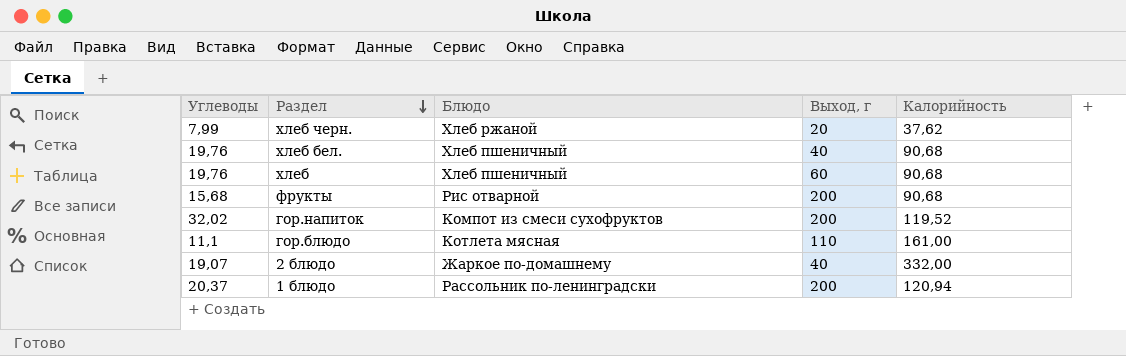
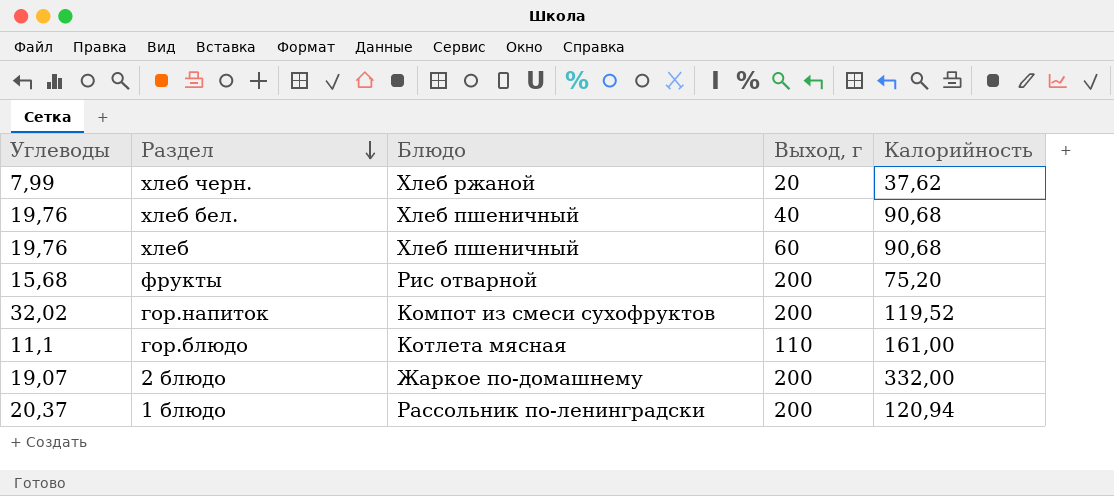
фрукты | Калорийность: 90,68 -> 75,20
2 блюдо | Выход, г: 40 -> 200

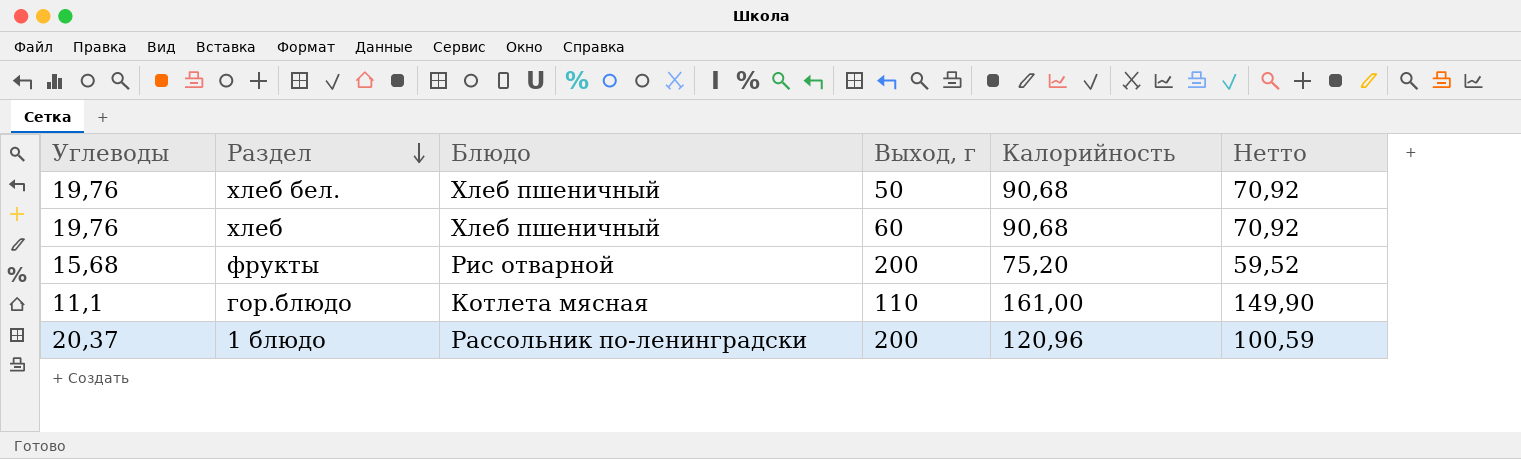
column Нетто | formula: none -> [Калорийность] - [Углеводы]
row хлеб черн.: 7,99 | Хлеб ржаной | 20 | 37,62 -> none
row гор.напиток: 32,02 | Компот из смеси сухофруктов | 200 | 119,52 -> none
row 2 блюдо: 19,07 | Жаркое по-домашнему | 200 | 332,00 -> none
хлеб бел. | Выход, г: 40 -> 50
1 блюдо | Калорийность: 120,94 -> 120,96

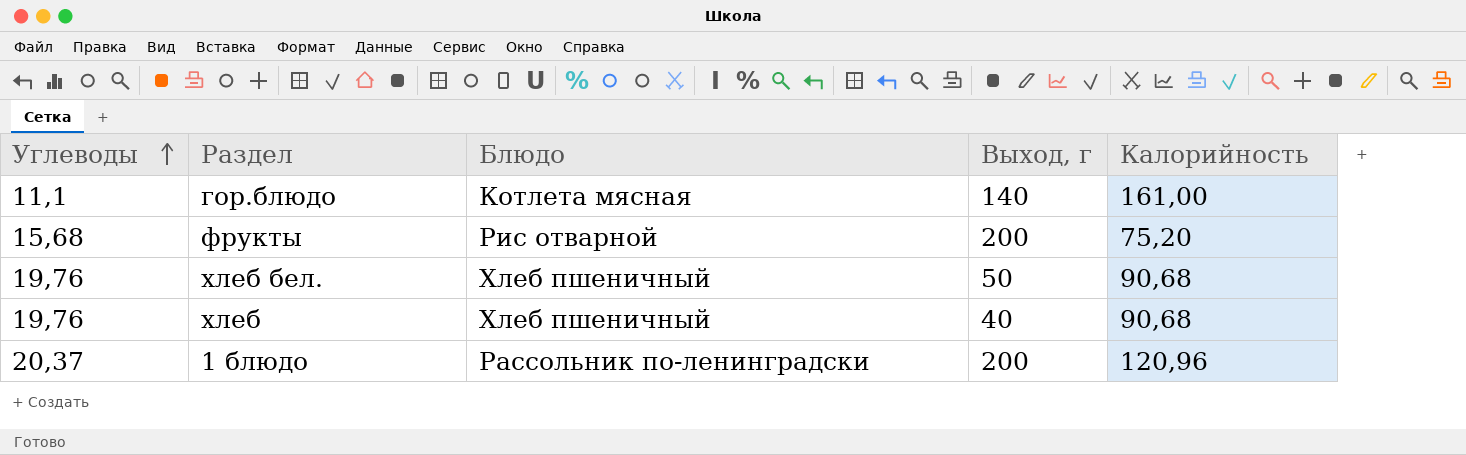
row order: Раздел descending -> Углеводы ascending
column Нетто | formula: [Калорийность] - [Углеводы] -> none
гор.блюдо | Выход, г: 110 -> 140
хлеб | Выход, г: 60 -> 40

